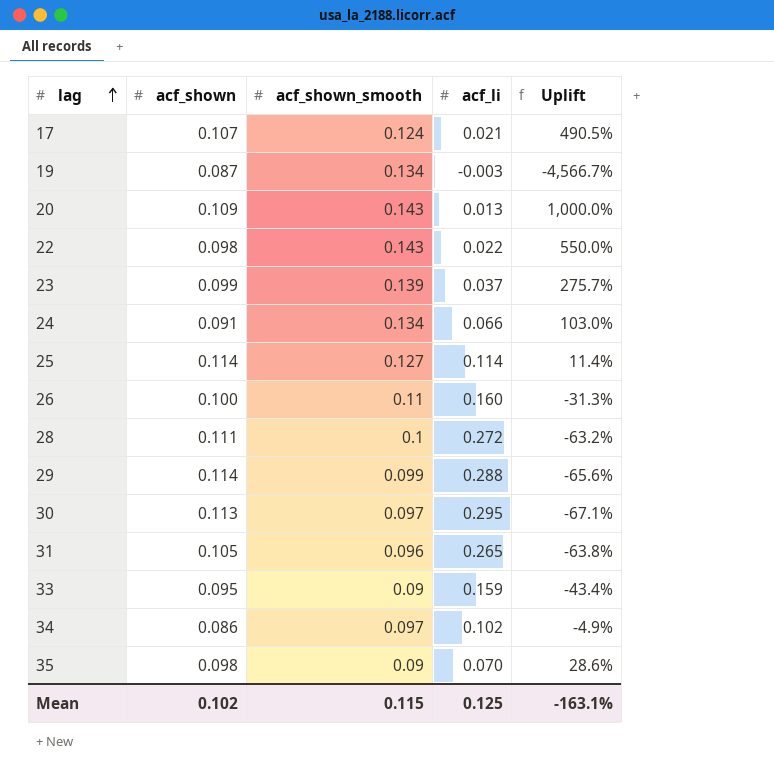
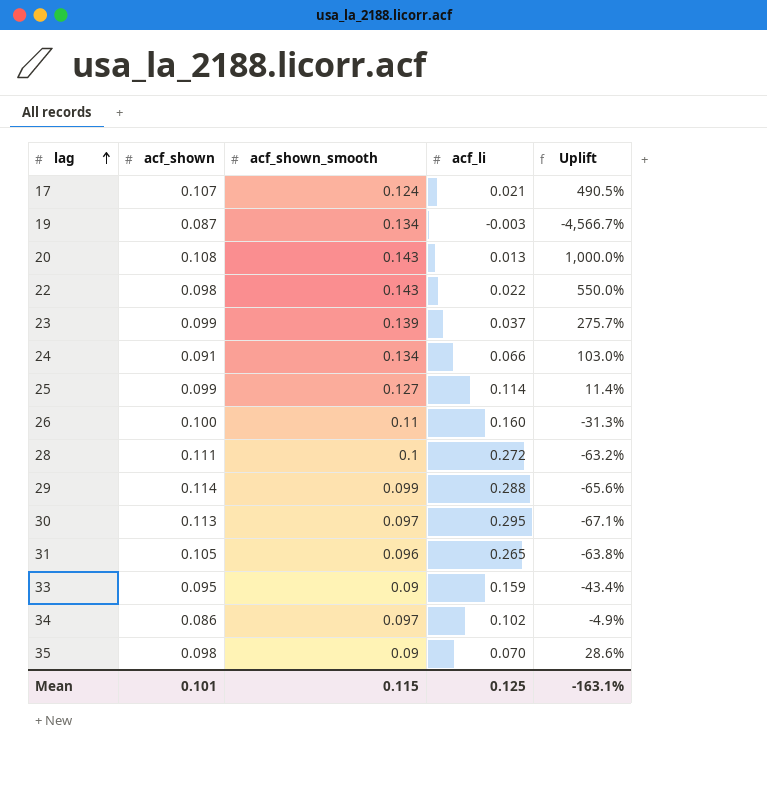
20 | acf_shown: 0.109 -> 0.108
25 | acf_shown: 0.114 -> 0.099
Mean | acf_shown: 0.102 -> 0.101

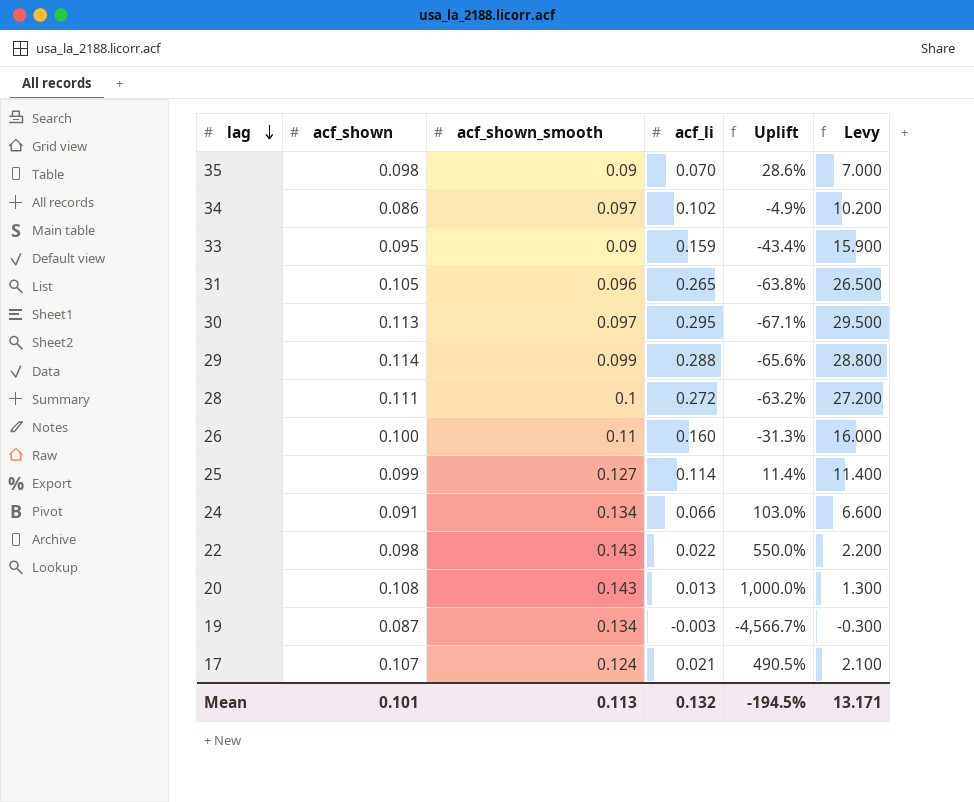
row order: lag ascending -> lag descending
column Levy | formula: none -> [acf_li] * 100
row 23: 0.099 | 0.139 | 0.037 | 275.7% -> none
Mean | acf_shown_smooth: 0.115 -> 0.113
Mean | acf_li: 0.125 -> 0.132
Mean | Uplift: -163.1% -> -194.5%

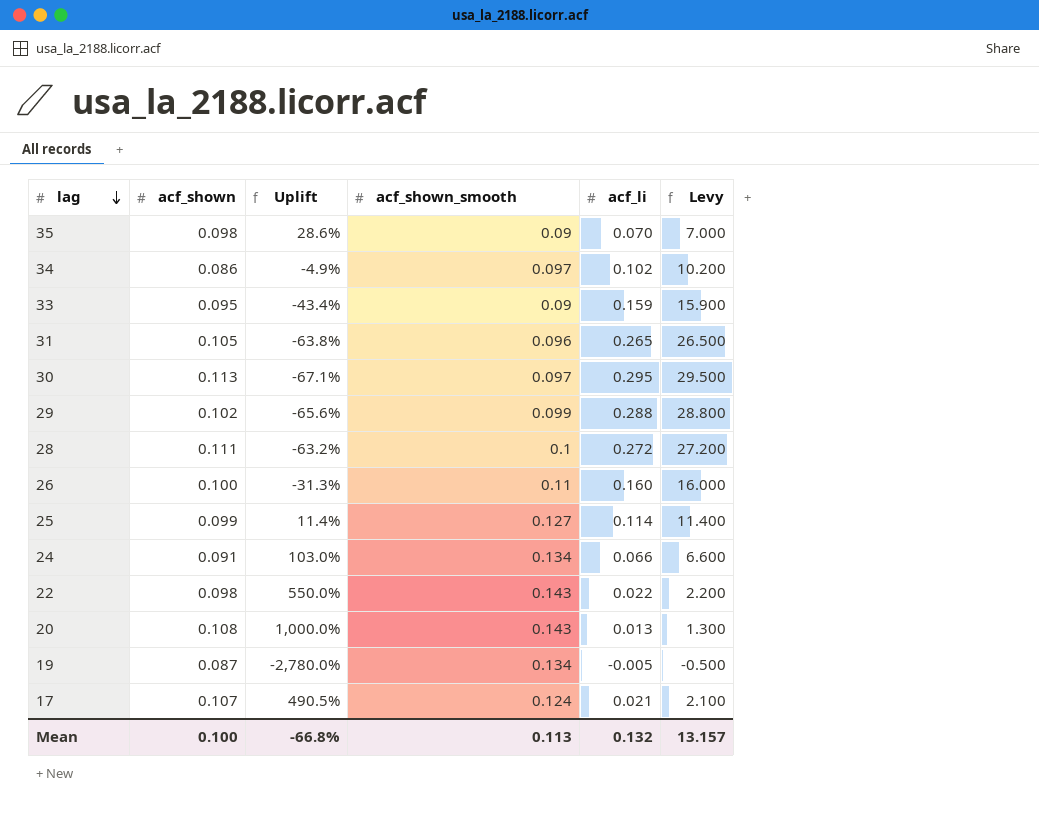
column Uplift | position: 5 -> 3
29 | acf_shown: 0.114 -> 0.102
19 | Uplift: -4,566.7% -> -2,780.0%
19 | acf_li: -0.003 -> -0.005
19 | Levy: -0.300 -> -0.500
Mean | acf_shown: 0.101 -> 0.100
Mean | Uplift: -194.5% -> -66.8%
Mean | Levy: 13.171 -> 13.157

